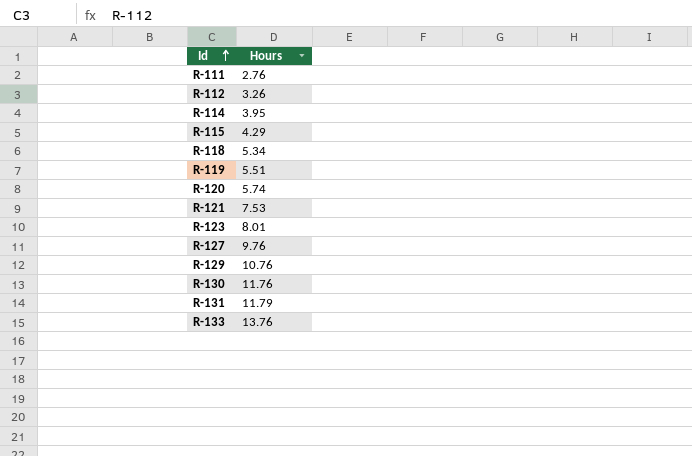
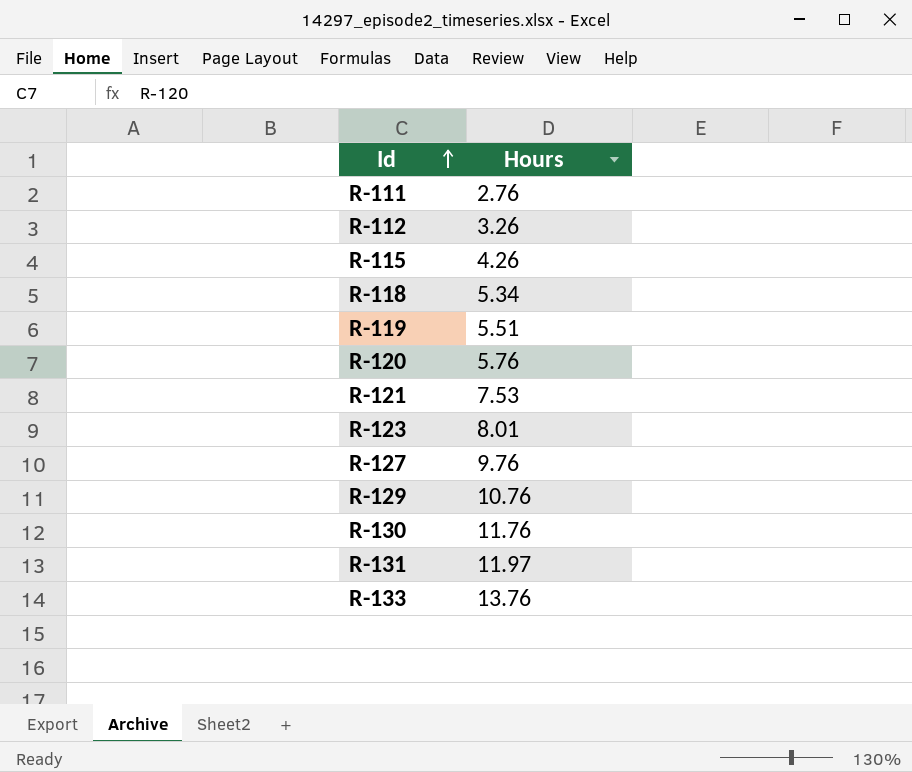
row R-114: 3.95 -> none
R-115 | Hours: 4.29 -> 4.26
R-120 | Hours: 5.74 -> 5.76
R-131 | Hours: 11.79 -> 11.97

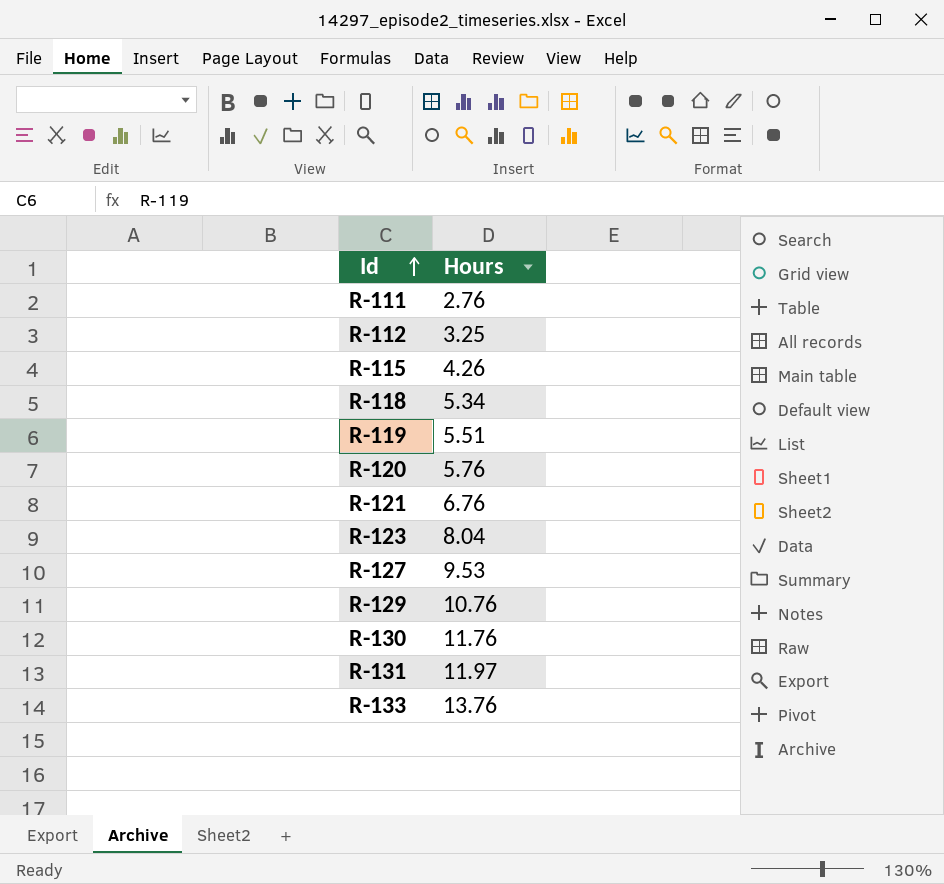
R-112 | Hours: 3.26 -> 3.25
R-121 | Hours: 7.53 -> 6.76
R-123 | Hours: 8.01 -> 8.04
R-127 | Hours: 9.76 -> 9.53

